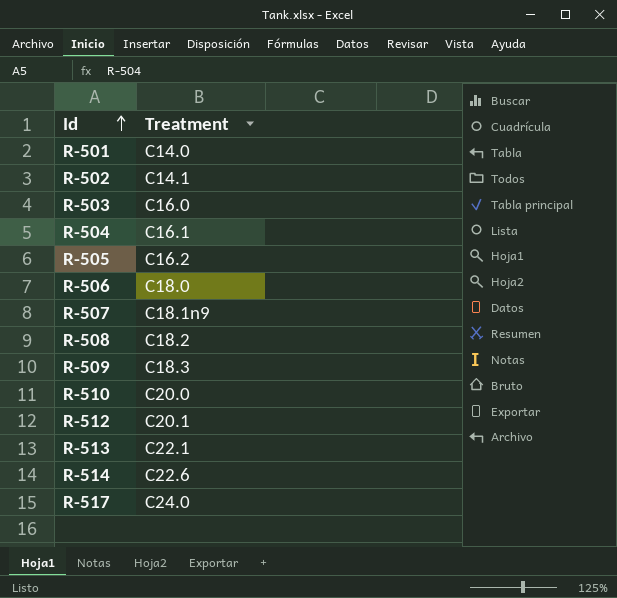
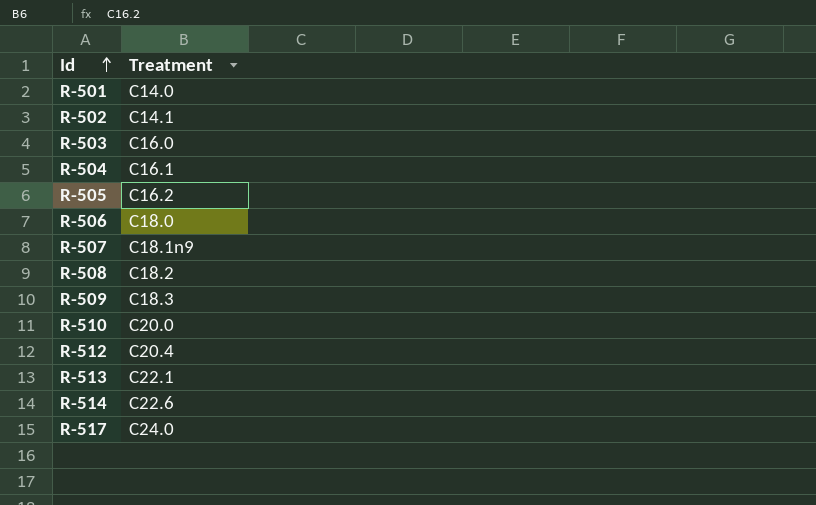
R-512 | Treatment: C20.1 -> C20.4

